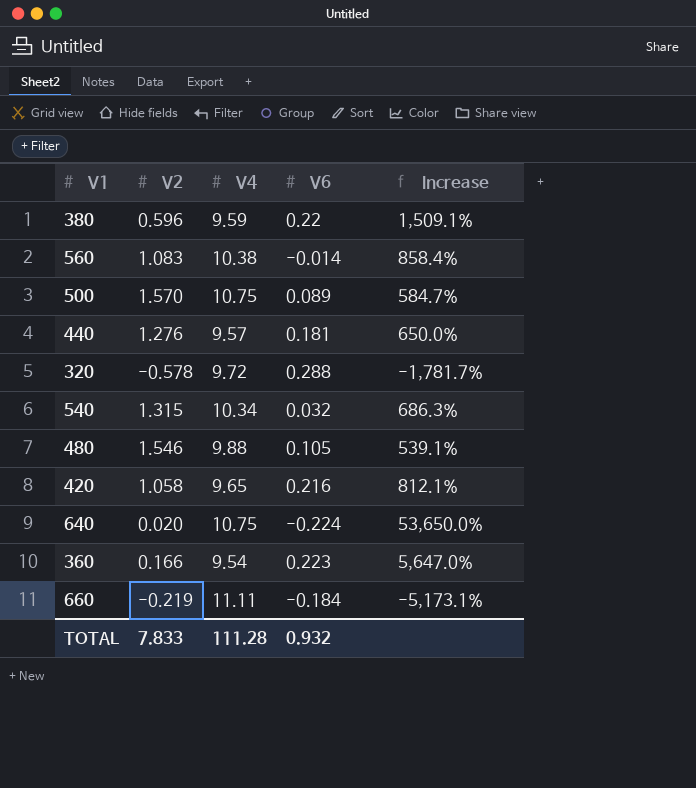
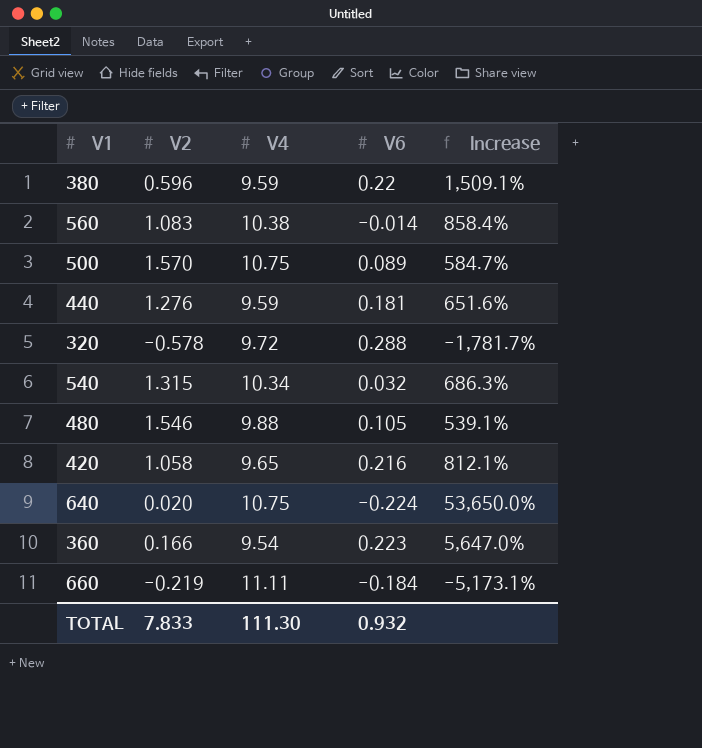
440 | V4: 9.57 -> 9.59
440 | Increase: 650.0% -> 651.6%
TOTAL | V4: 111.28 -> 111.30

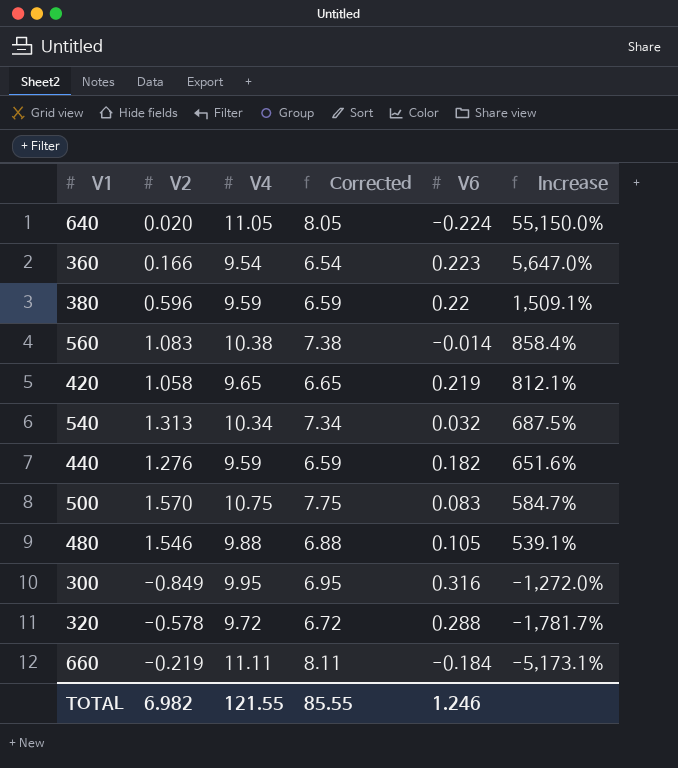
row order: none -> Increase descending
column Corrected | formula: none -> [V4] - 3
640 | V4: 10.75 -> 11.05
640 | Increase: 53,650.0% -> 55,150.0%
420 | V6: 0.216 -> 0.219
540 | V2: 1.315 -> 1.313
540 | Increase: 686.3% -> 687.5%
440 | V6: 0.181 -> 0.182
500 | V6: 0.089 -> 0.083
row 300: none -> -0.849 | 9.95 | 6.95 | 0.316 | -1,272.0%
TOTAL | V2: 7.833 -> 6.982
TOTAL | V4: 111.30 -> 121.55
TOTAL | V6: 0.932 -> 1.246

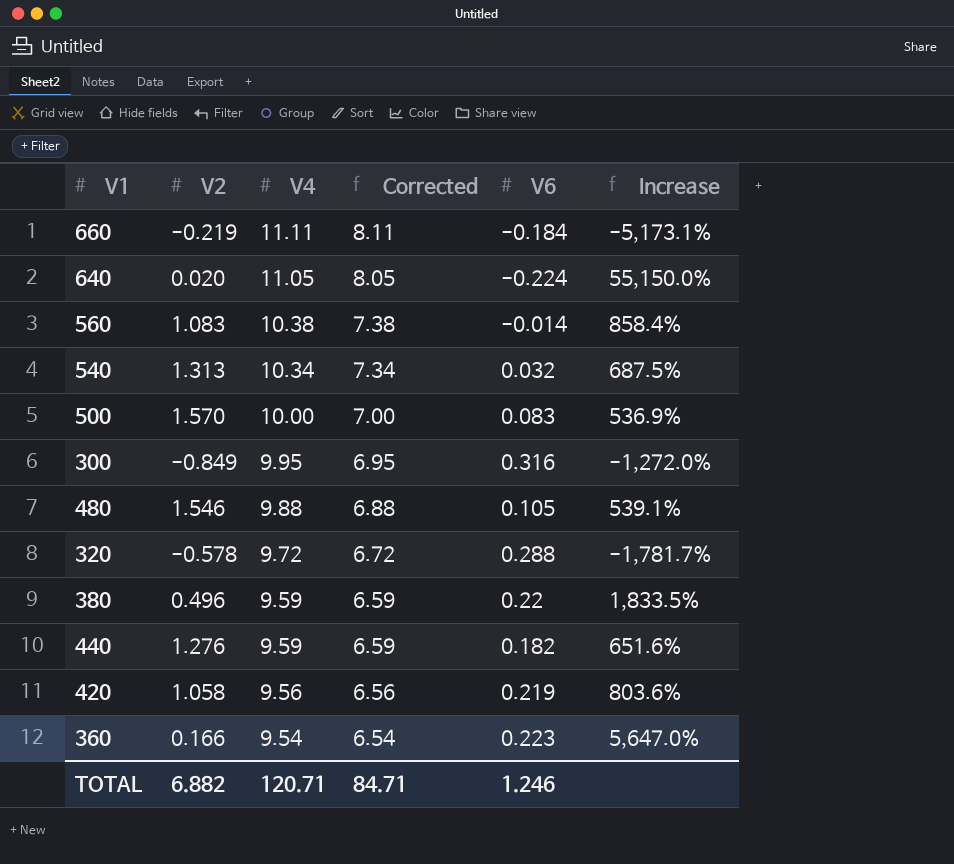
row order: Increase descending -> V4 descending
500 | V4: 10.75 -> 10.00
500 | Corrected: 7.75 -> 7.00
500 | Increase: 584.7% -> 536.9%
380 | V2: 0.596 -> 0.496
380 | Increase: 1,509.1% -> 1,833.5%
420 | V4: 9.65 -> 9.56
420 | Corrected: 6.65 -> 6.56
420 | Increase: 812.1% -> 803.6%
TOTAL | V2: 6.982 -> 6.882
TOTAL | V4: 121.55 -> 120.71
TOTAL | Corrected: 85.55 -> 84.71

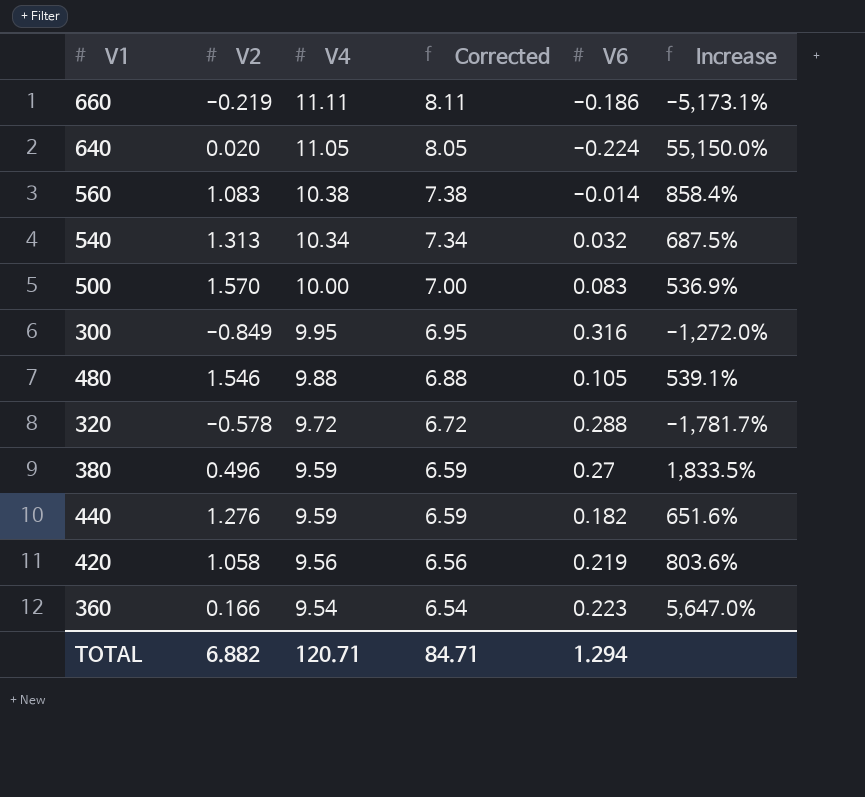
660 | V6: -0.184 -> -0.186
380 | V6: 0.22 -> 0.27
TOTAL | V6: 1.246 -> 1.294

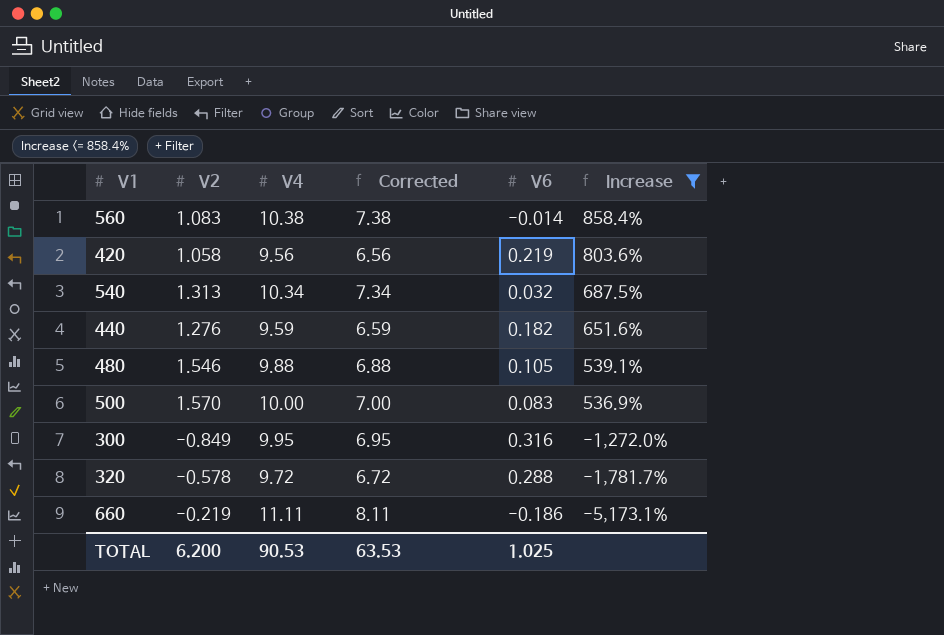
filter: none -> Increase <= 858.4%
row order: V4 descending -> Increase descending
TOTAL | V2: 6.882 -> 6.200
TOTAL | V4: 120.71 -> 90.53
TOTAL | Corrected: 84.71 -> 63.53
TOTAL | V6: 1.294 -> 1.025

